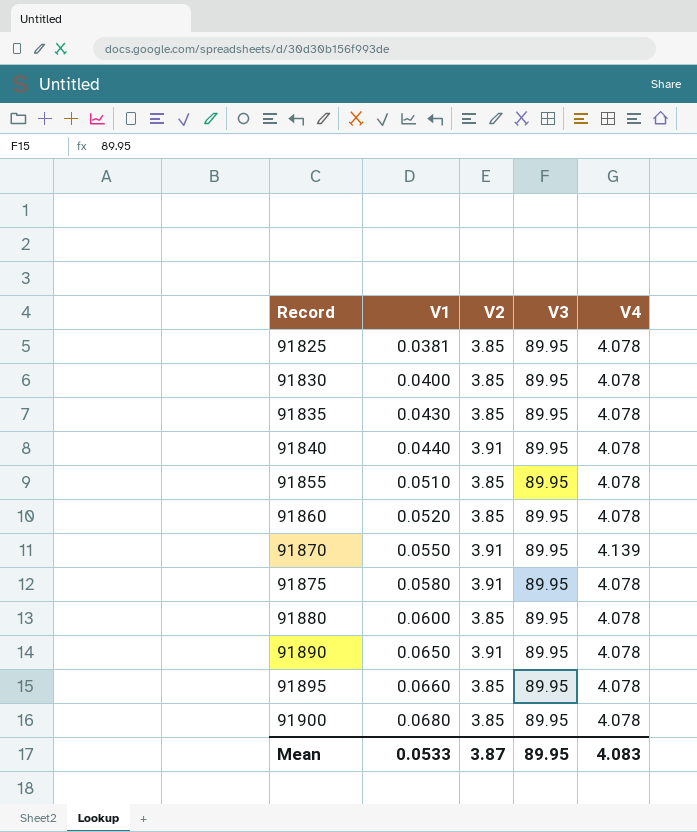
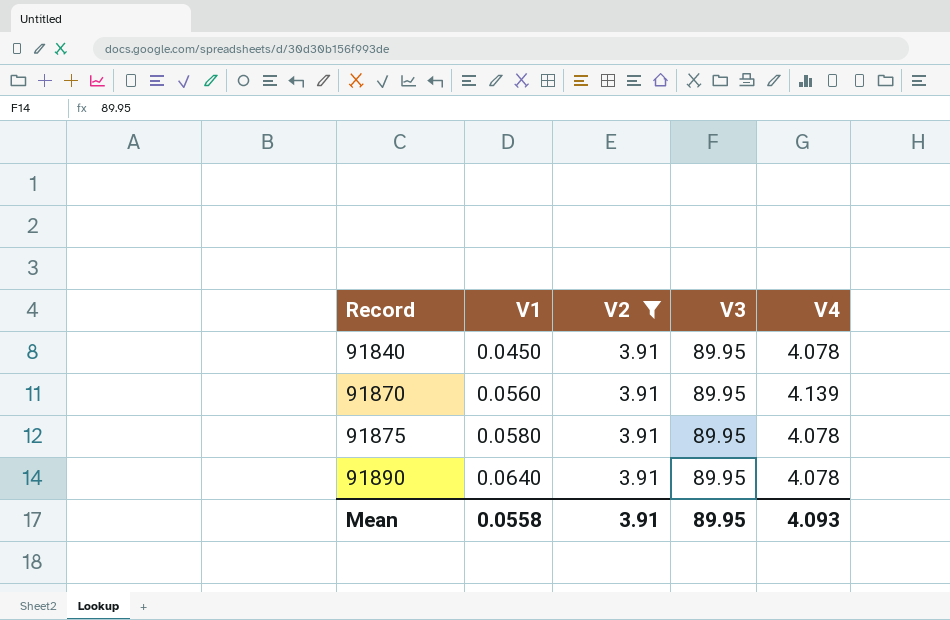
filter: none -> V2 = 3.91
91840 | V1: 0.0440 -> 0.0450
91870 | V1: 0.0550 -> 0.0560
91890 | V1: 0.0650 -> 0.0640
Mean | V1: 0.0533 -> 0.0558
Mean | V2: 3.87 -> 3.91
Mean | V4: 4.083 -> 4.093

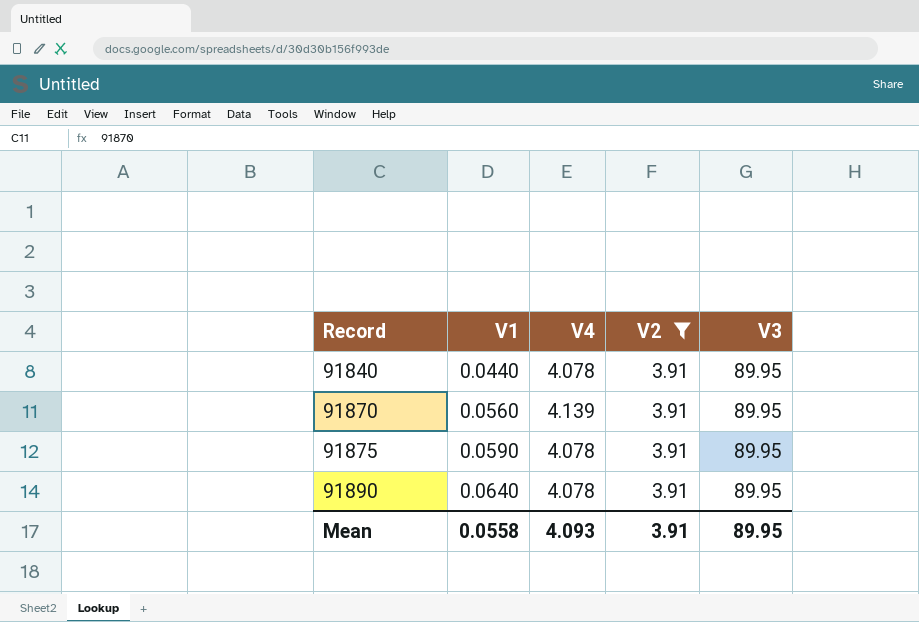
column V4 | position: 5 -> 3
91840 | V1: 0.0450 -> 0.0440
91875 | V1: 0.0580 -> 0.0590

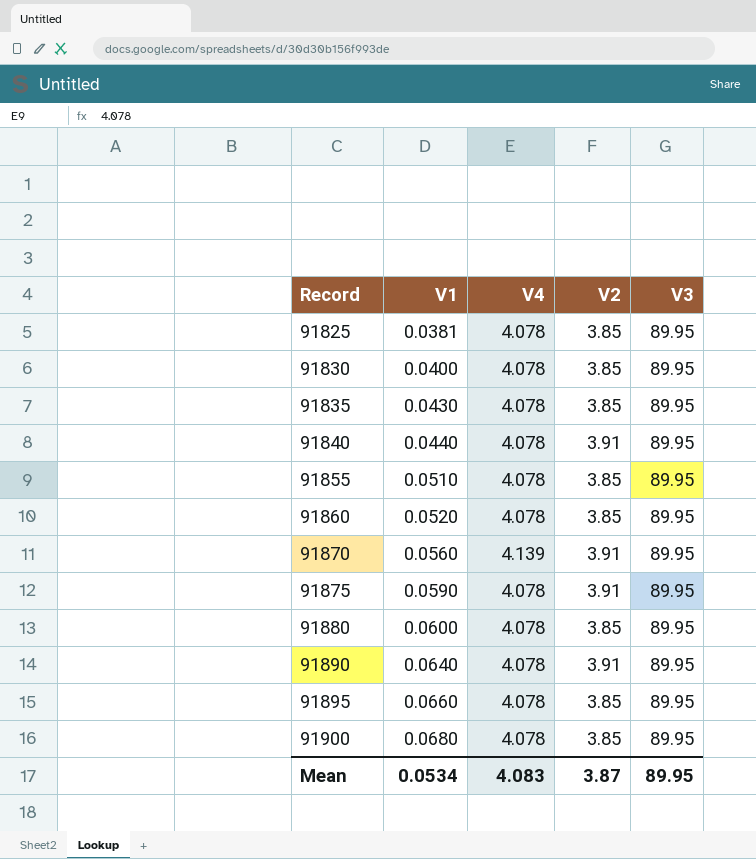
filter: V2 = 3.91 -> none
Mean | V1: 0.0558 -> 0.0534
Mean | V4: 4.093 -> 4.083
Mean | V2: 3.91 -> 3.87

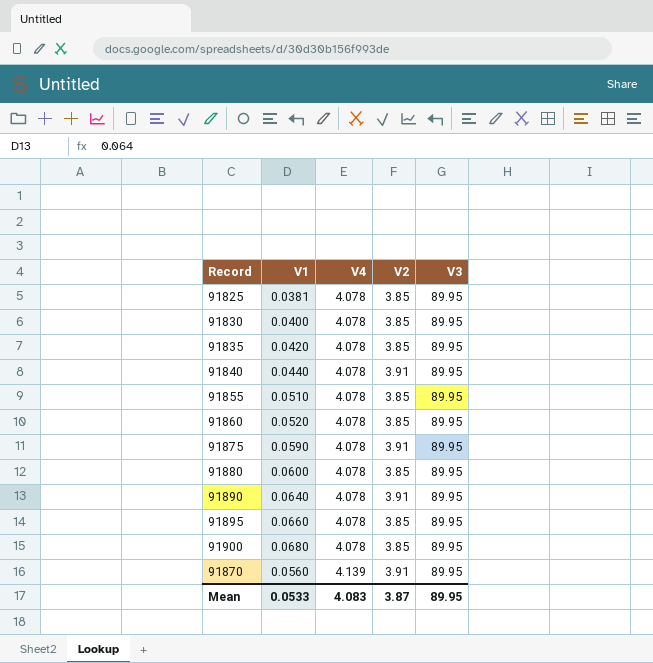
row order: Record ascending -> V4 ascending
91835 | V1: 0.0430 -> 0.0420
Mean | V1: 0.0534 -> 0.0533

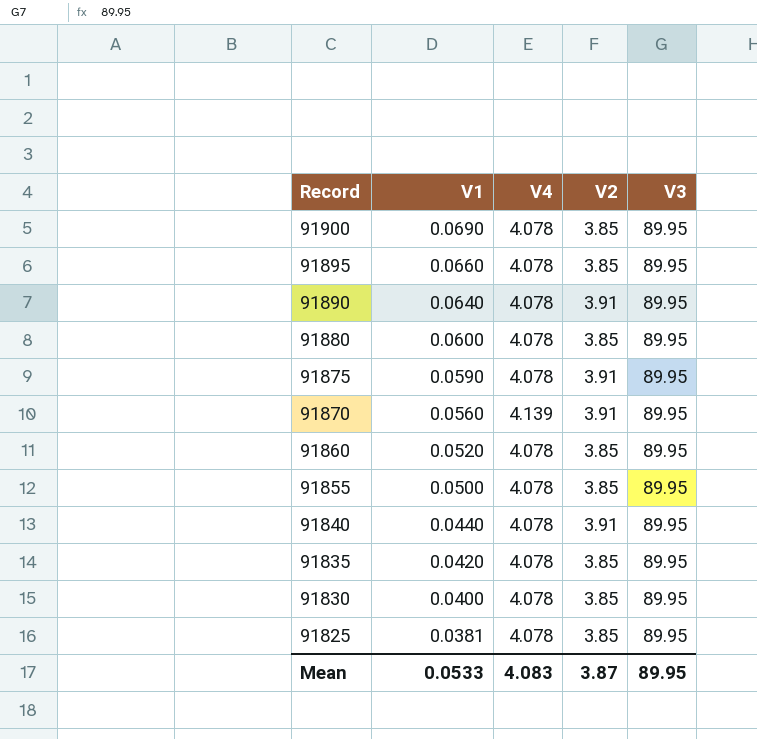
row order: V4 ascending -> Record descending
91900 | V1: 0.0680 -> 0.0690
91855 | V1: 0.0510 -> 0.0500

